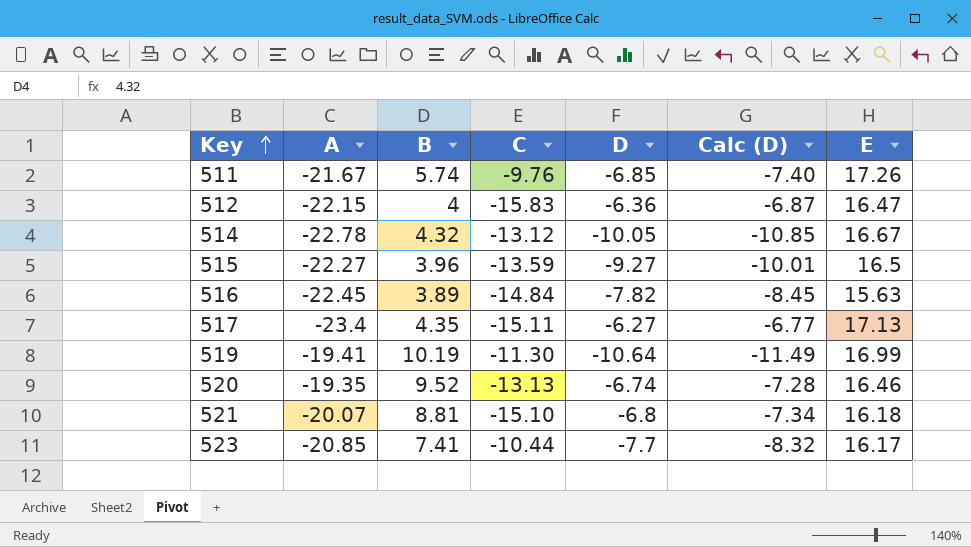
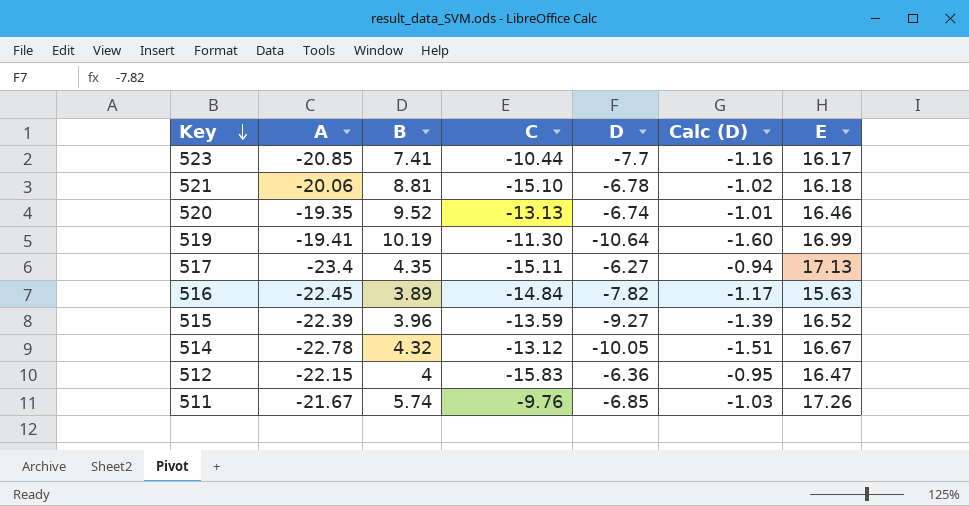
row order: Key ascending -> Key descending
column Calc (D) | formula: [D] * 1.08 -> [D] * 0.15
521 | A: -20.07 -> -20.06
521 | D: -6.8 -> -6.78
515 | A: -22.27 -> -22.39
515 | E: 16.5 -> 16.52

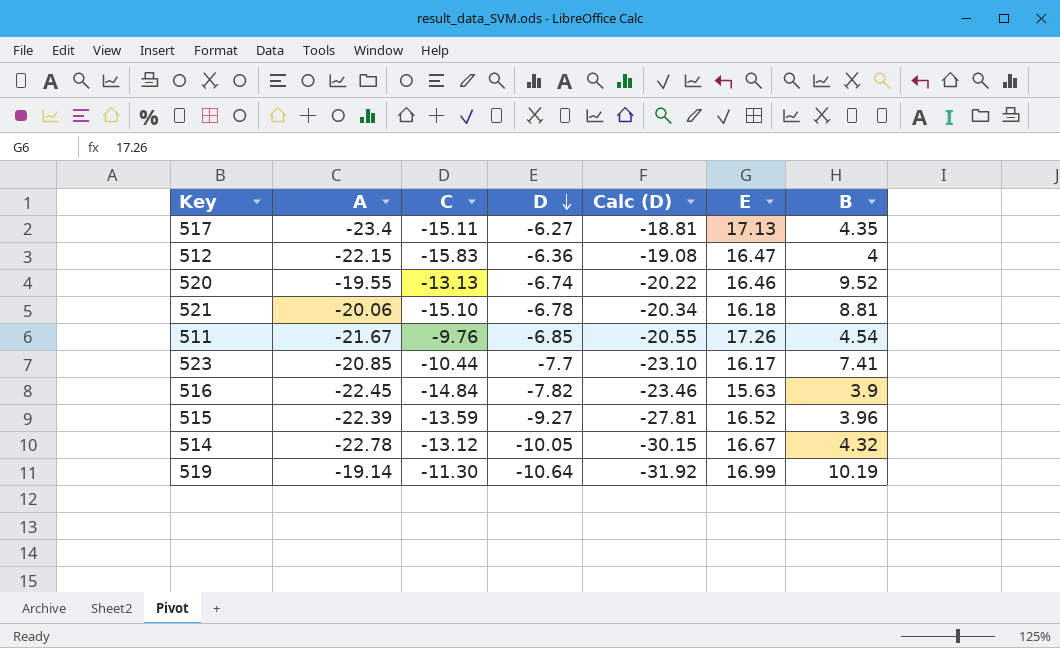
row order: Key descending -> D descending
column Calc (D) | formula: [D] * 0.15 -> [D] * 3
column B | position: 3 -> 7
520 | A: -19.35 -> -19.55
511 | B: 5.74 -> 4.54
516 | B: 3.89 -> 3.9
519 | A: -19.41 -> -19.14

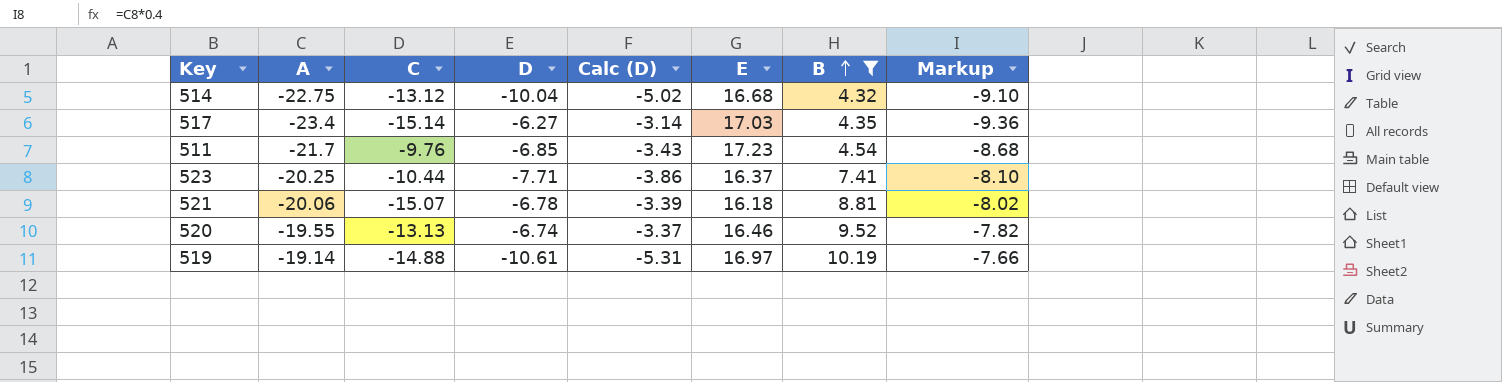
filter: none -> B >= 4.32
row order: D descending -> B ascending
column Calc (D) | formula: [D] * 3 -> [D] * 0.5
column Markup | formula: none -> [A] * 0.4
514 | A: -22.78 -> -22.75
514 | D: -10.05 -> -10.04
514 | E: 16.67 -> 16.68
517 | C: -15.11 -> -15.14
517 | E: 17.13 -> 17.03
511 | A: -21.67 -> -21.7
511 | E: 17.26 -> 17.23
523 | A: -20.85 -> -20.25
523 | D: -7.7 -> -7.71
523 | E: 16.17 -> 16.37
521 | C: -15.10 -> -15.07
519 | C: -11.30 -> -14.88
519 | D: -10.64 -> -10.61
519 | E: 16.99 -> 16.97

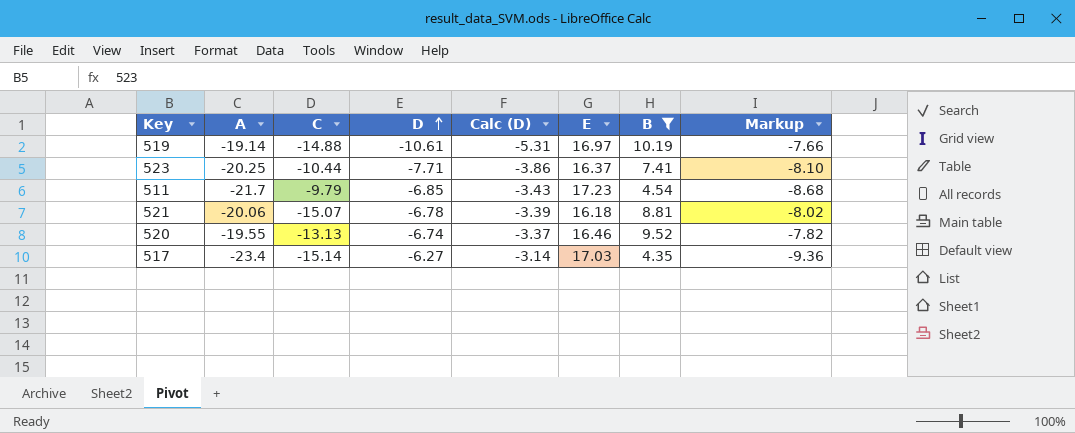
row order: B ascending -> D ascending
row 514: -22.75 | -13.12 | -10.04 | -5.02 | 16.68 | 4.32 | -9.10 -> none
511 | C: -9.76 -> -9.79

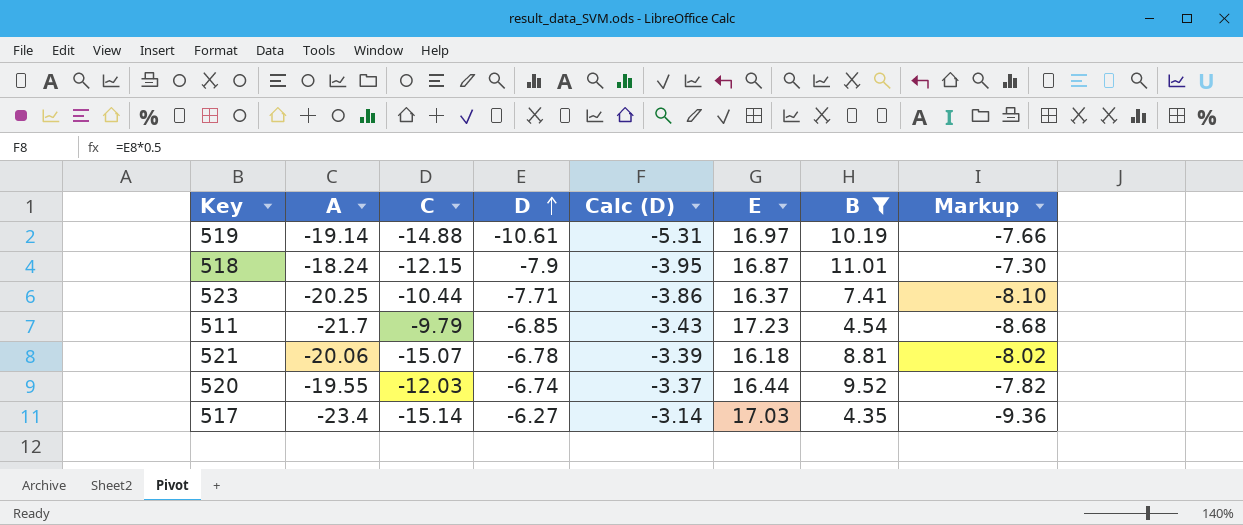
row 518: none -> -18.24 | -12.15 | -7.9 | -3.95 | 16.87 | 11.01 | -7.30
520 | C: -13.13 -> -12.03
520 | E: 16.46 -> 16.44

